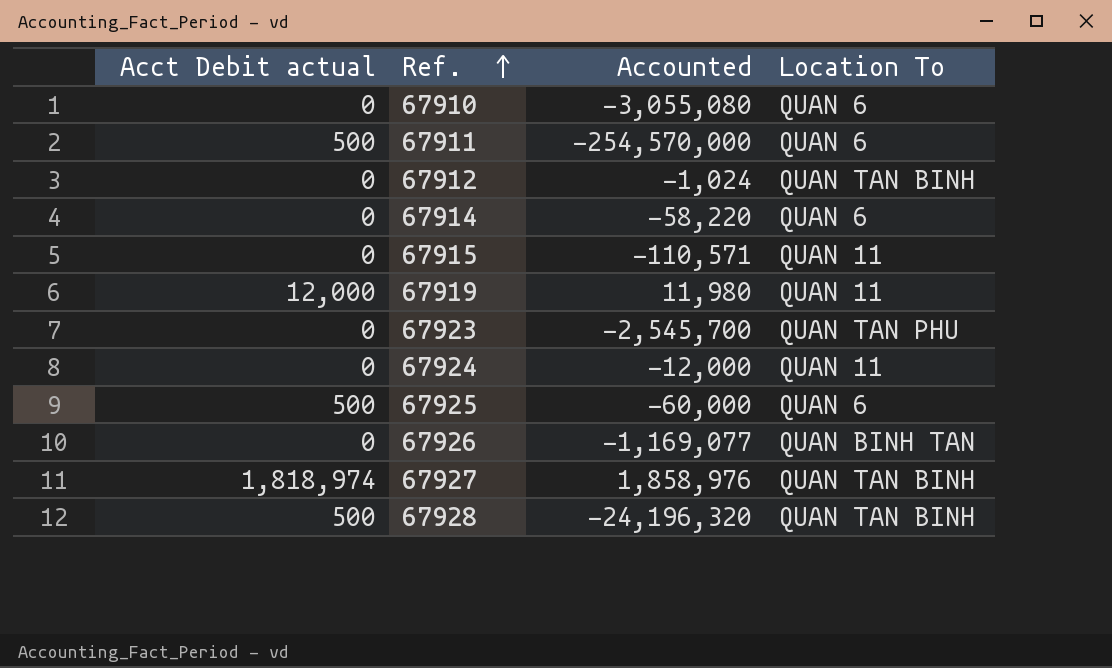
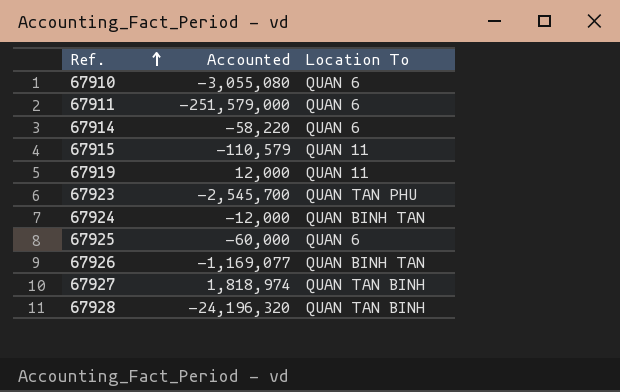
column Acct Debit actual | position: 1 -> none
row 67912: 0 | -1,024 | QUAN TAN BINH -> none
67911 | Accounted: -254,570,000 -> -251,579,000
67915 | Accounted: -110,571 -> -110,579
67919 | Accounted: 11,980 -> 12,000
67924 | Location To: QUAN 11 -> QUAN BINH TAN
67927 | Accounted: 1,858,976 -> 1,818,974

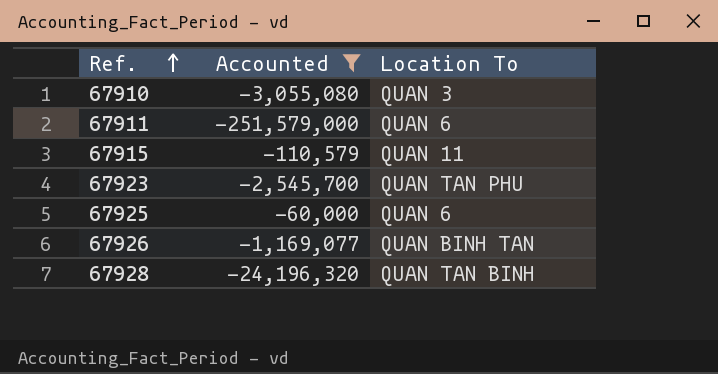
filter: none -> Accounted <= -60,000
67910 | Location To: QUAN 6 -> QUAN 3

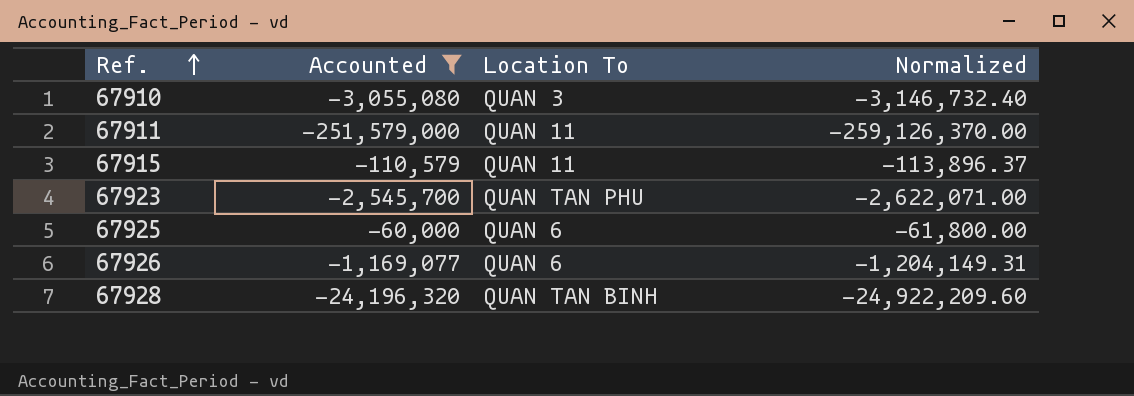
column Normalized | formula: none -> [Accounted] * 1.03
67911 | Location To: QUAN 6 -> QUAN 11
67926 | Location To: QUAN BINH TAN -> QUAN 6

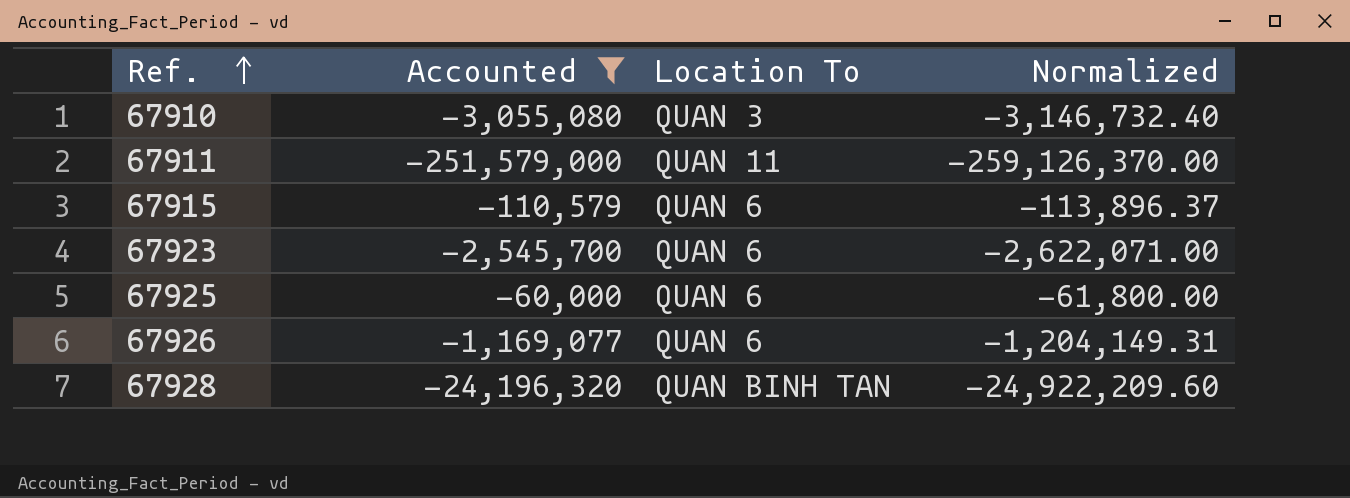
67915 | Location To: QUAN 11 -> QUAN 6
67923 | Location To: QUAN TAN PHU -> QUAN 6
67928 | Location To: QUAN TAN BINH -> QUAN BINH TAN

